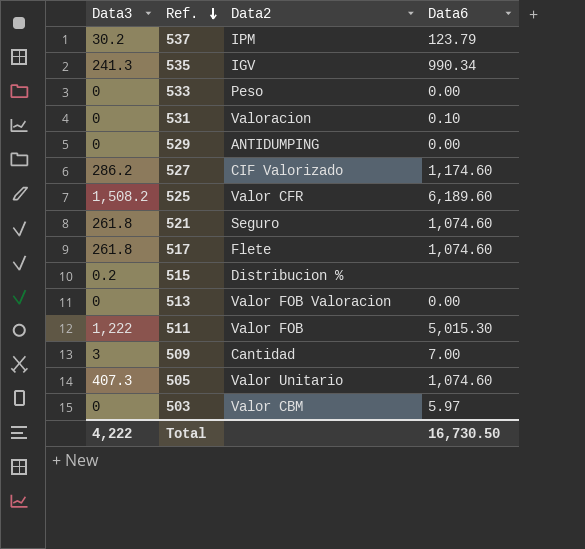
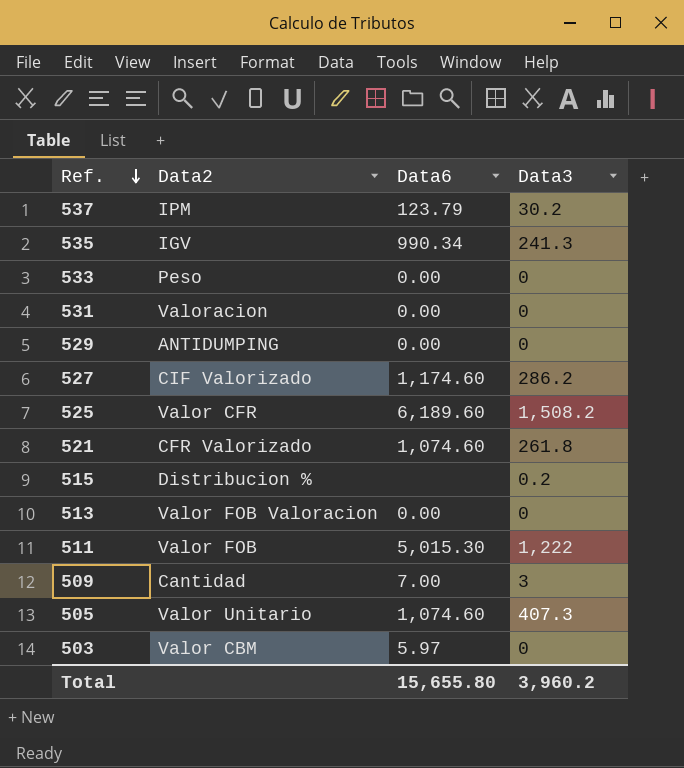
column Data3 | position: 1 -> 4
row 517: 261.8 | Flete | 1,074.60 -> none
531 | Data6: 0.10 -> 0.00
521 | Data2: Seguro -> CFR Valorizado
Total | Data6: 16,730.50 -> 15,655.80
Total | Data3: 4,222 -> 3,960.2

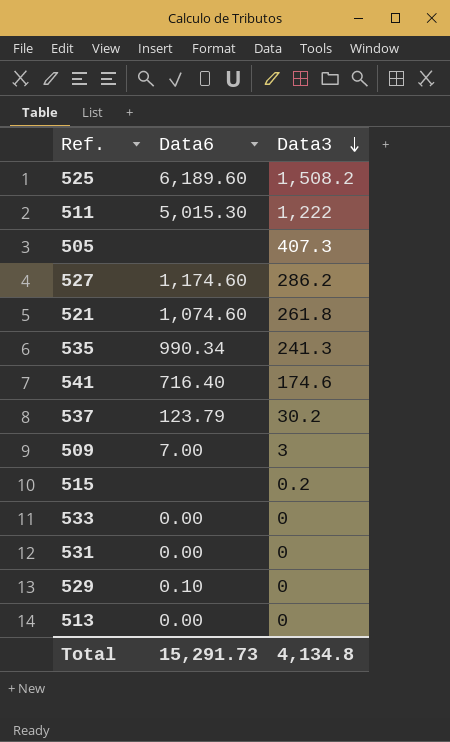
row order: Ref. descending -> Data3 descending
column Data2 | position: 2 -> none
row 503: Valor CBM | 5.97 | 0 -> none
505 | Data6: 1,074.60 -> none
row 541: none -> 716.40 | 174.6
529 | Data6: 0.00 -> 0.10
Total | Data6: 15,655.80 -> 15,291.73
Total | Data3: 3,960.2 -> 4,134.8

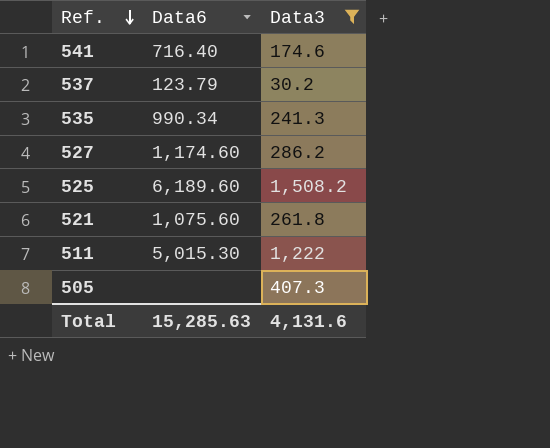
filter: none -> Data3 >= 30.2
row order: Data3 descending -> Ref. descending
521 | Data6: 1,074.60 -> 1,075.60
Total | Data6: 15,291.73 -> 15,285.63
Total | Data3: 4,134.8 -> 4,131.6

